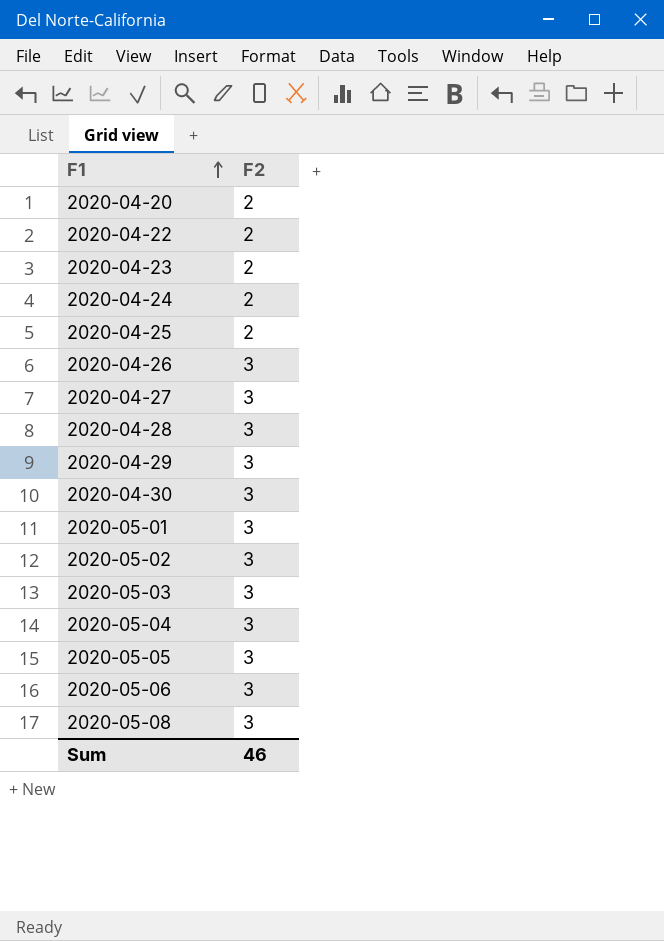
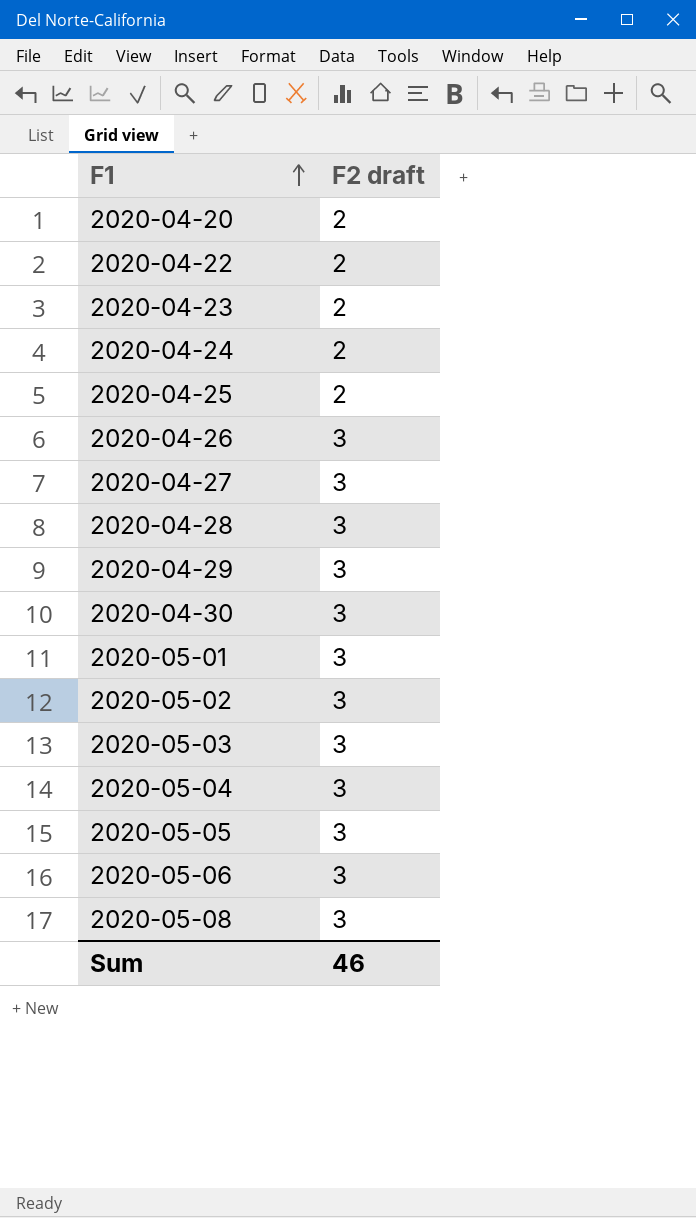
column name: F2 -> F2 draft

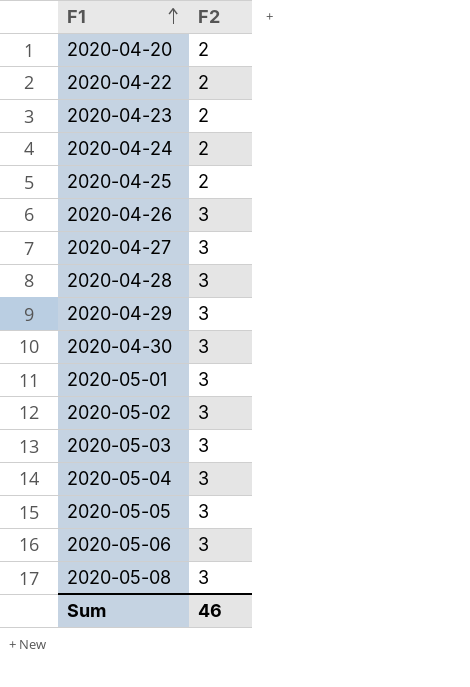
column name: F2 draft -> F2

